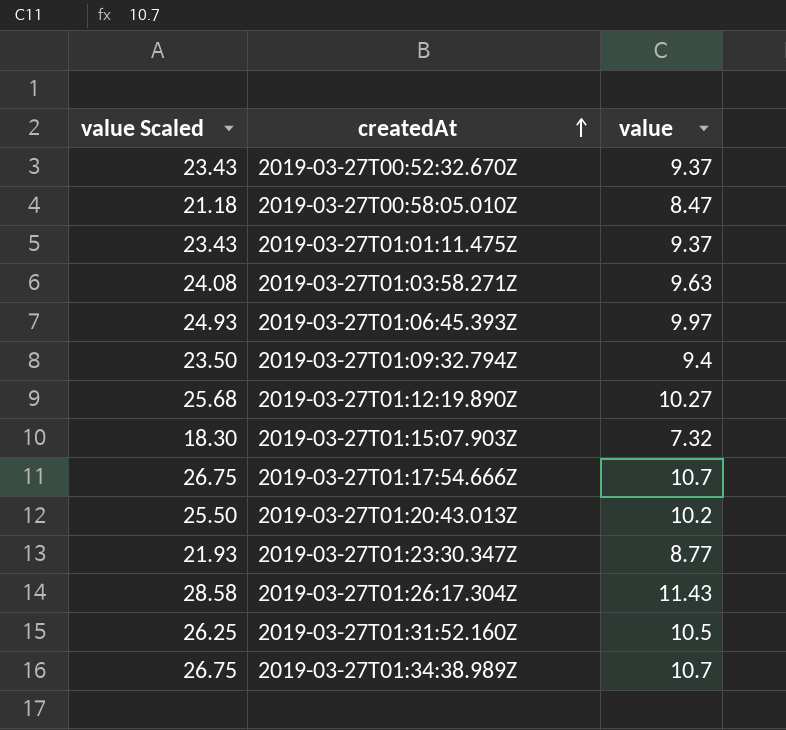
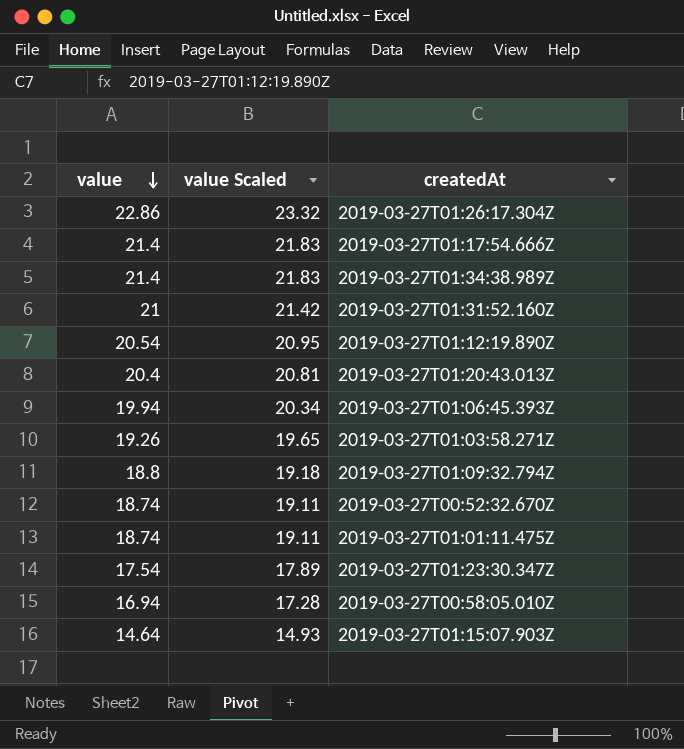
row order: createdAt ascending -> value descending
column value | position: 3 -> 1
column value Scaled | formula: [value] * 2.5 -> [value] * 1.02
2019-03-27T01:26:17.304Z | value: 11.43 -> 22.86
2019-03-27T01:17:54.666Z | value: 10.7 -> 21.4
2019-03-27T01:34:38.989Z | value: 10.7 -> 21.4
2019-03-27T01:31:52.160Z | value: 10.5 -> 21
2019-03-27T01:12:19.890Z | value: 10.27 -> 20.54
2019-03-27T01:20:43.013Z | value: 10.2 -> 20.4
2019-03-27T01:06:45.393Z | value: 9.97 -> 19.94
2019-03-27T01:03:58.271Z | value: 9.63 -> 19.26
2019-03-27T01:09:32.794Z | value: 9.4 -> 18.8
2019-03-27T00:52:32.670Z | value: 9.37 -> 18.74
2019-03-27T01:01:11.475Z | value: 9.37 -> 18.74
2019-03-27T01:23:30.347Z | value: 8.77 -> 17.54
2019-03-27T00:58:05.010Z | value: 8.47 -> 16.94
2019-03-27T01:15:07.903Z | value: 7.32 -> 14.64

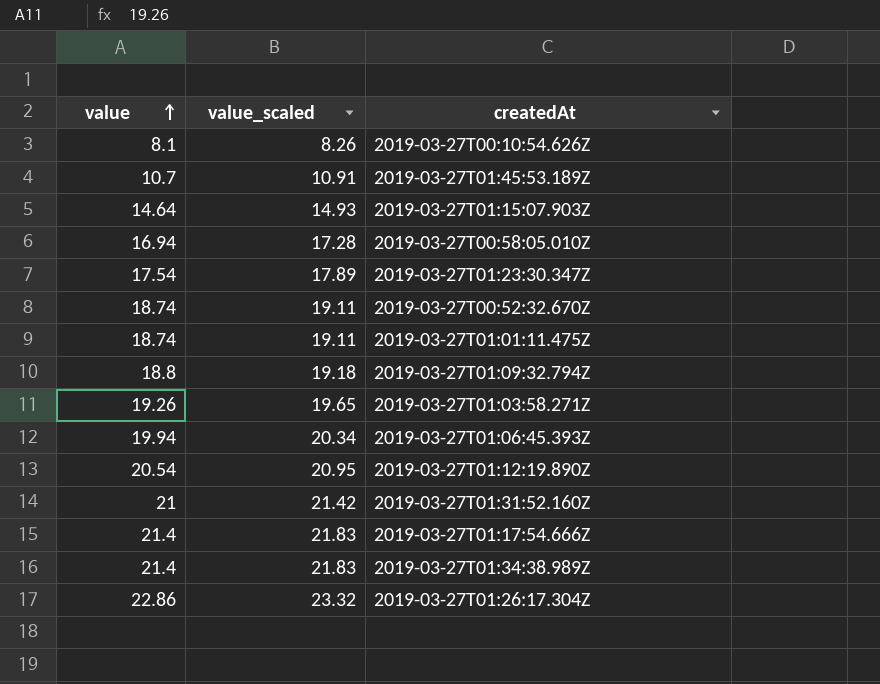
row order: value descending -> value ascending
column name: value Scaled -> value_scaled
row 2019-03-27T01:20:43.013Z: 20.4 | 20.81 -> none
row 2019-03-27T00:10:54.626Z: none -> 8.1 | 8.26
row 2019-03-27T01:45:53.189Z: none -> 10.7 | 10.91

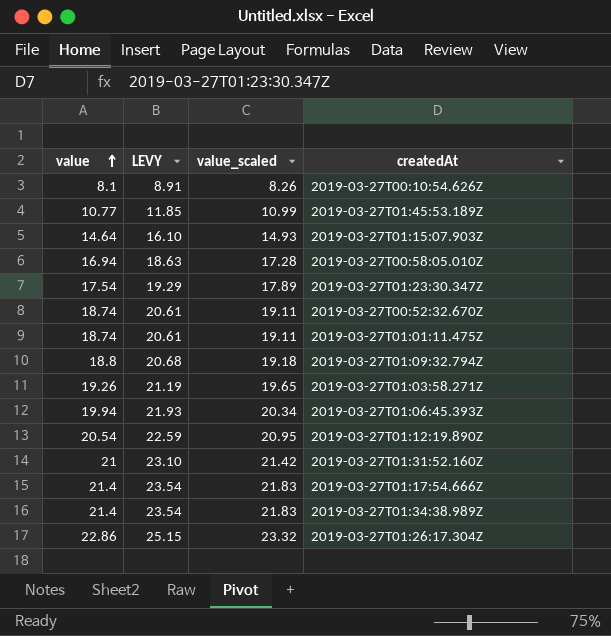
column LEVY | formula: none -> [value] * 1.1
2019-03-27T01:45:53.189Z | value: 10.7 -> 10.77
2019-03-27T01:45:53.189Z | value_scaled: 10.91 -> 10.99

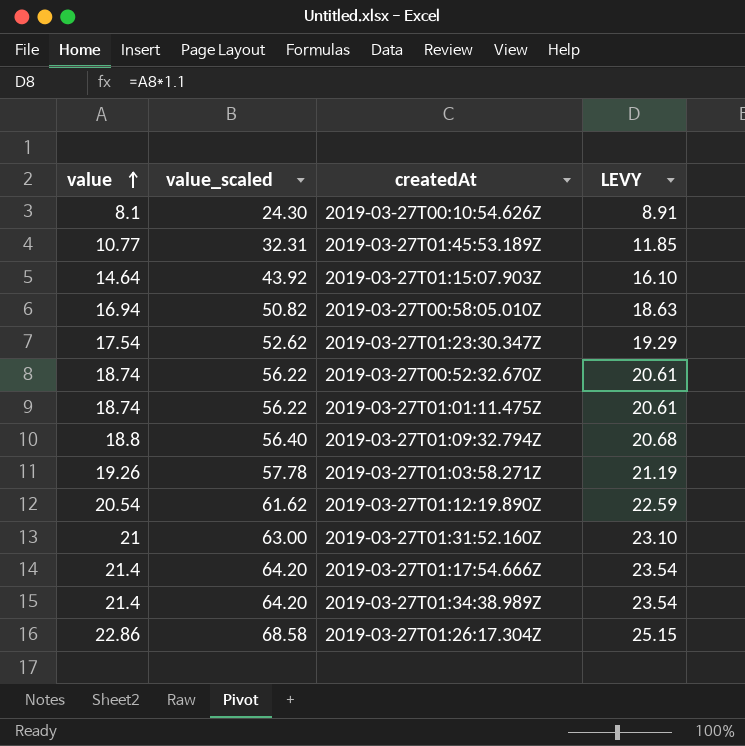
column value_scaled | formula: [value] * 1.02 -> [value] * 3
column LEVY | position: 2 -> 4
row 2019-03-27T01:06:45.393Z: 19.94 | 21.93 | 20.34 -> none

